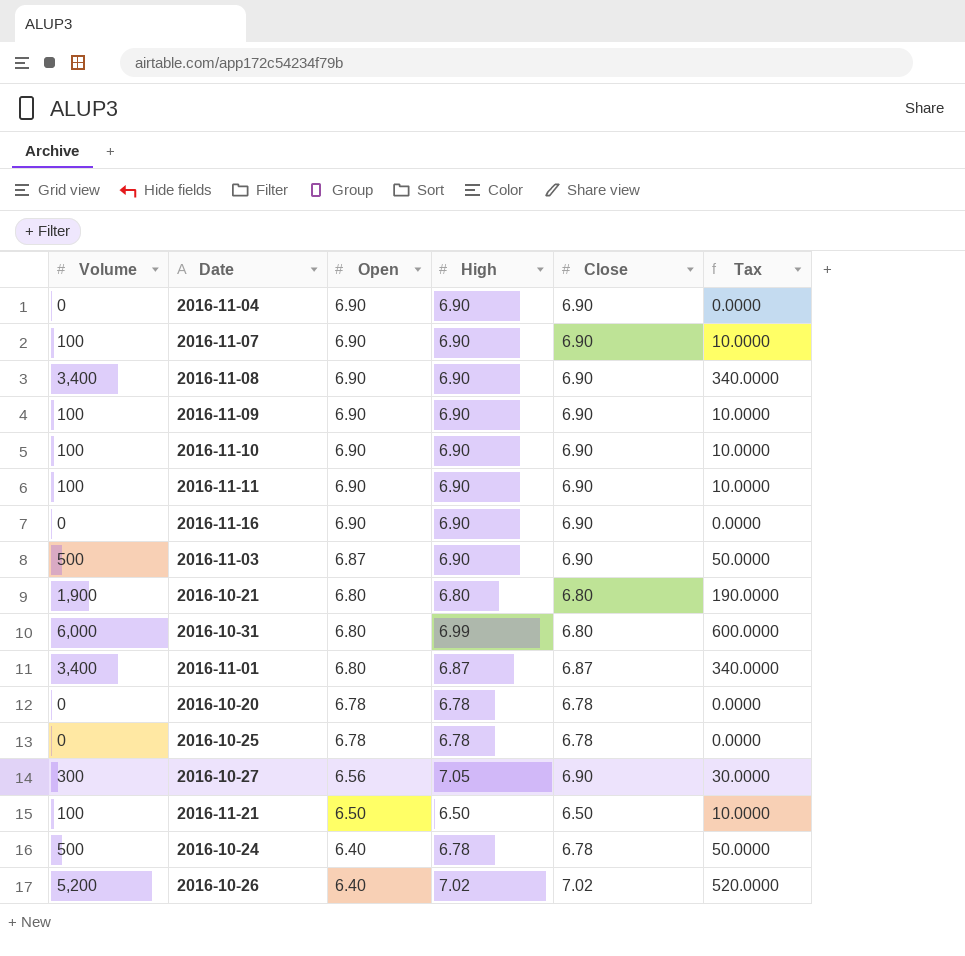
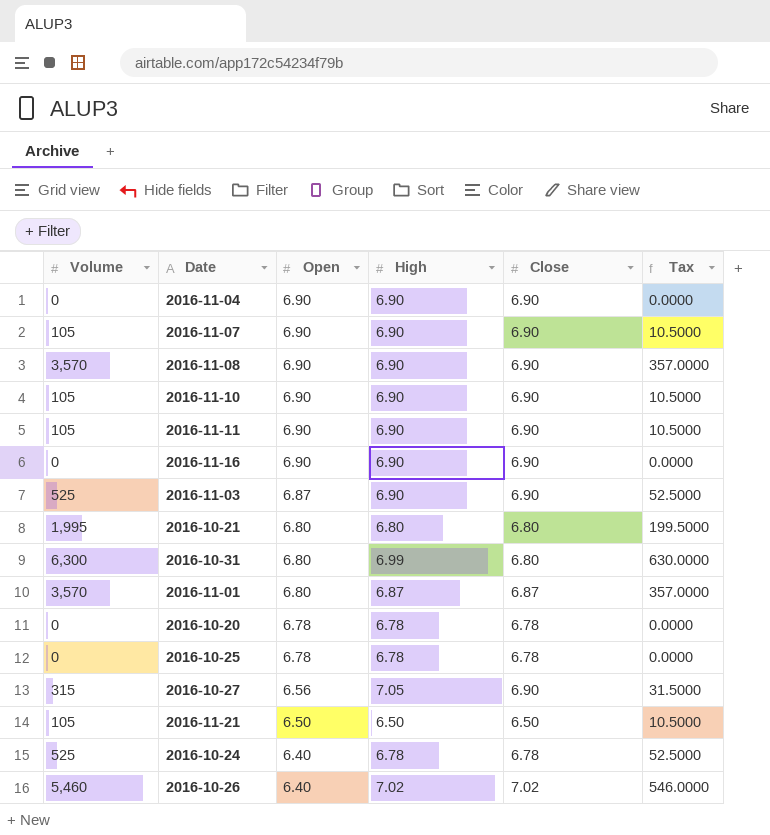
row 2016-11-09: 100 | 6.90 | 6.90 | 6.90 | 10.0000 -> none
2016-11-07 | Volume: 100 -> 105
2016-11-07 | Tax: 10.0000 -> 10.5000
2016-11-08 | Volume: 3,400 -> 3,570
2016-11-08 | Tax: 340.0000 -> 357.0000
2016-11-10 | Volume: 100 -> 105
2016-11-10 | Tax: 10.0000 -> 10.5000
2016-11-11 | Volume: 100 -> 105
2016-11-11 | Tax: 10.0000 -> 10.5000
2016-11-03 | Volume: 500 -> 525
2016-11-03 | Tax: 50.0000 -> 52.5000
2016-10-21 | Volume: 1,900 -> 1,995
2016-10-21 | Tax: 190.0000 -> 199.5000
2016-10-31 | Volume: 6,000 -> 6,300
2016-10-31 | Tax: 600.0000 -> 630.0000
2016-11-01 | Volume: 3,400 -> 3,570
2016-11-01 | Tax: 340.0000 -> 357.0000
2016-10-27 | Volume: 300 -> 315
2016-10-27 | Tax: 30.0000 -> 31.5000
2016-11-21 | Volume: 100 -> 105
2016-11-21 | Tax: 10.0000 -> 10.5000
2016-10-24 | Volume: 500 -> 525
2016-10-24 | Tax: 50.0000 -> 52.5000
2016-10-26 | Volume: 5,200 -> 5,460
2016-10-26 | Tax: 520.0000 -> 546.0000

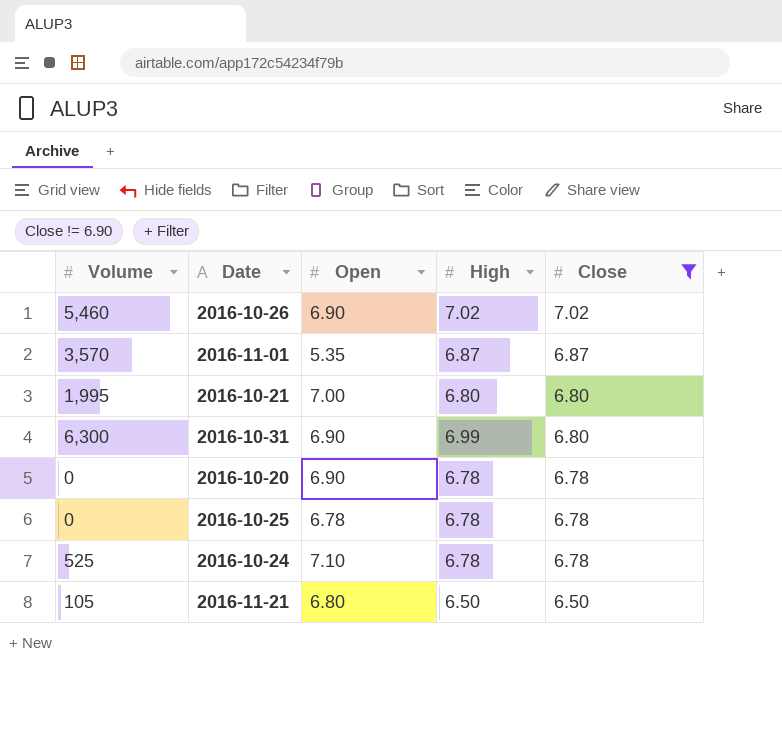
filter: none -> Close != 6.90
row order: Open descending -> Close descending
column Tax | formula: [Volume] * 0.1 -> none
2016-10-26 | Open: 6.40 -> 6.90
2016-11-01 | Open: 6.80 -> 5.35
2016-10-21 | Open: 6.80 -> 7.00
2016-10-31 | Open: 6.80 -> 6.90
2016-10-20 | Open: 6.78 -> 6.90
2016-10-24 | Open: 6.40 -> 7.10
2016-11-21 | Open: 6.50 -> 6.80

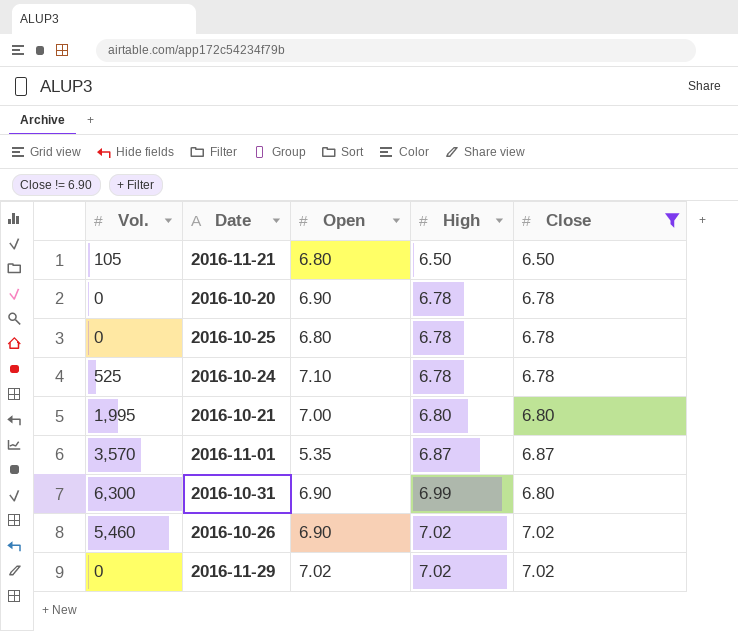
row order: Close descending -> High ascending
column name: Volume -> Vol.
2016-10-25 | Open: 6.78 -> 6.80
row 2016-11-29: none -> 0 | 7.02 | 7.02 | 7.02

